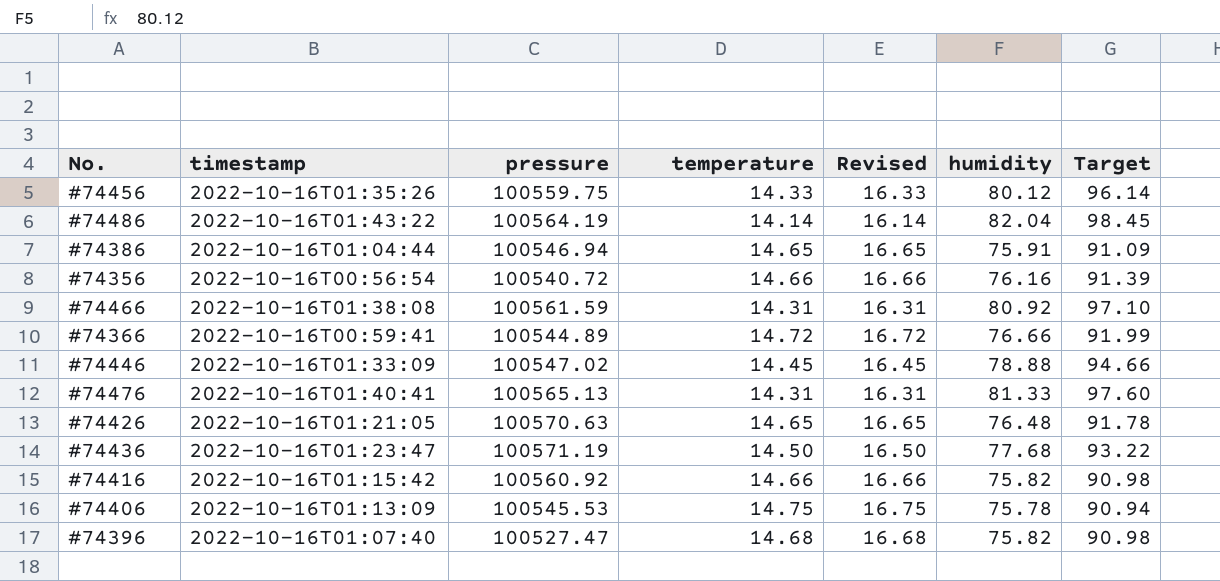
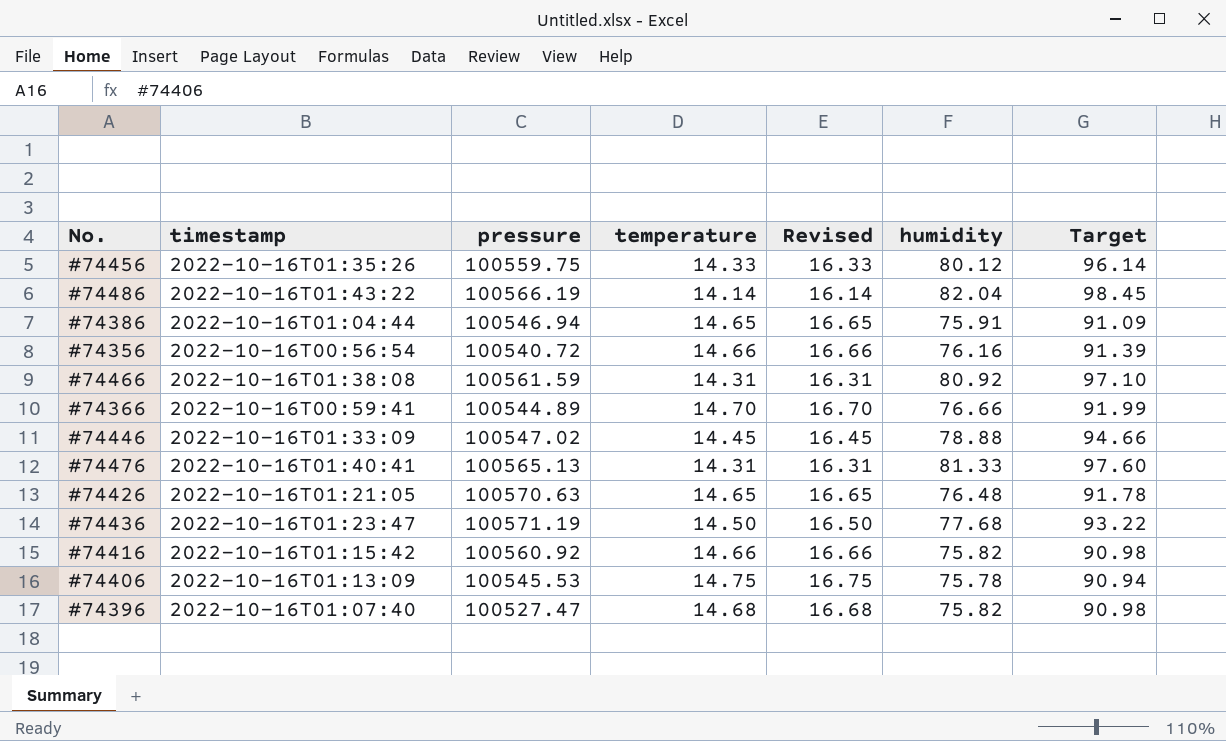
#74486 | pressure: 100564.19 -> 100566.19
#74366 | temperature: 14.72 -> 14.70
#74366 | Revised: 16.72 -> 16.70

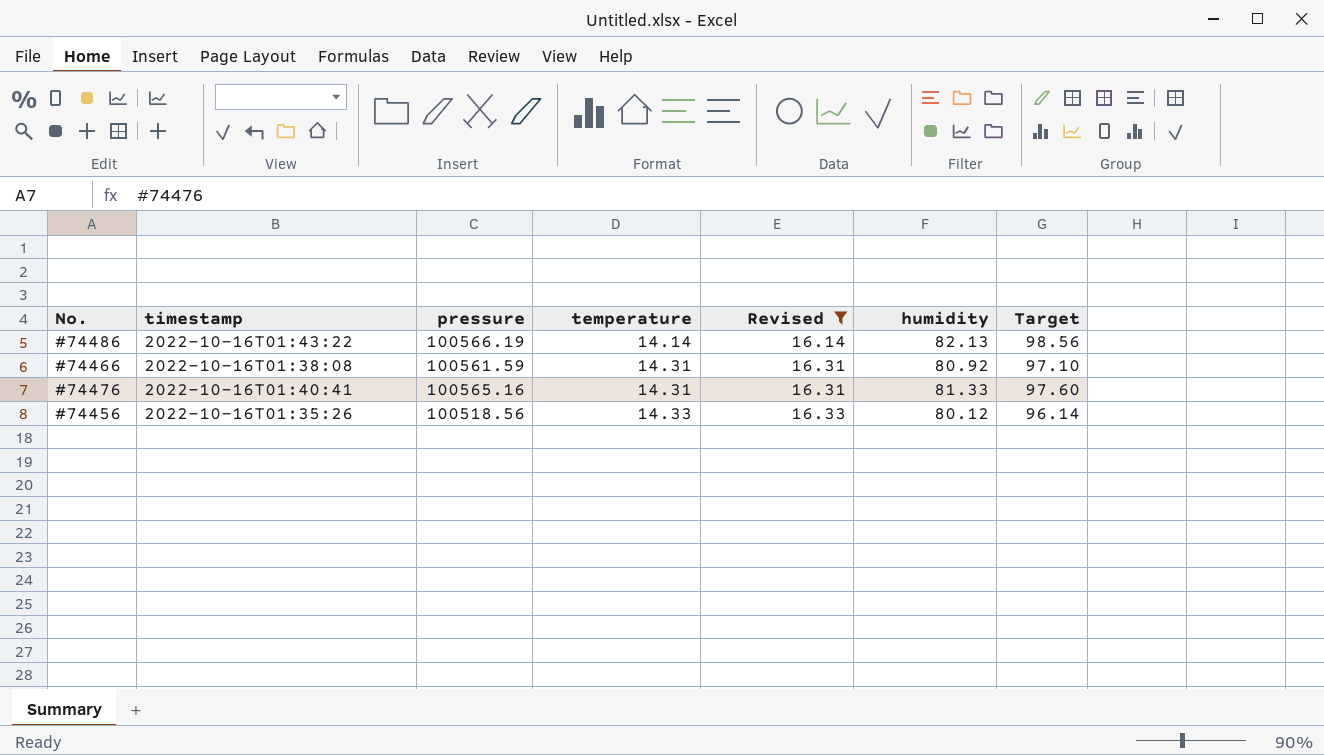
filter: none -> Revised <= 16.33
row order: none -> temperature ascending
#74486 | humidity: 82.04 -> 82.13
#74486 | Target: 98.45 -> 98.56
#74476 | pressure: 100565.13 -> 100565.16
#74456 | pressure: 100559.75 -> 100518.56

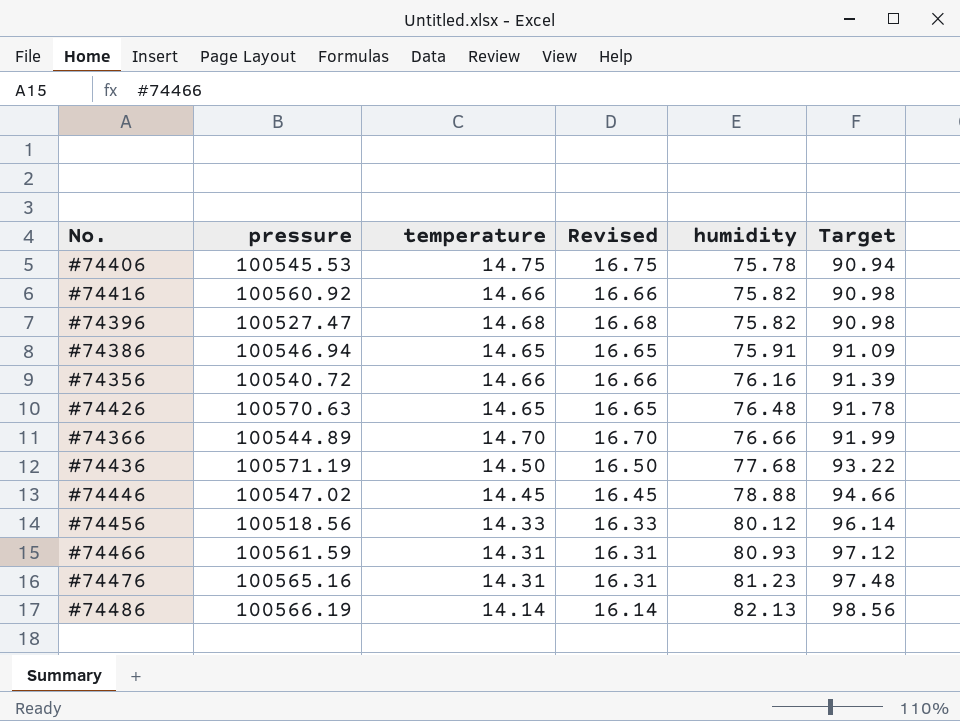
filter: Revised <= 16.33 -> none
row order: temperature ascending -> humidity ascending
column timestamp | position: 2 -> none
#74466 | humidity: 80.92 -> 80.93
#74466 | Target: 97.10 -> 97.12
#74476 | humidity: 81.33 -> 81.23
#74476 | Target: 97.60 -> 97.48

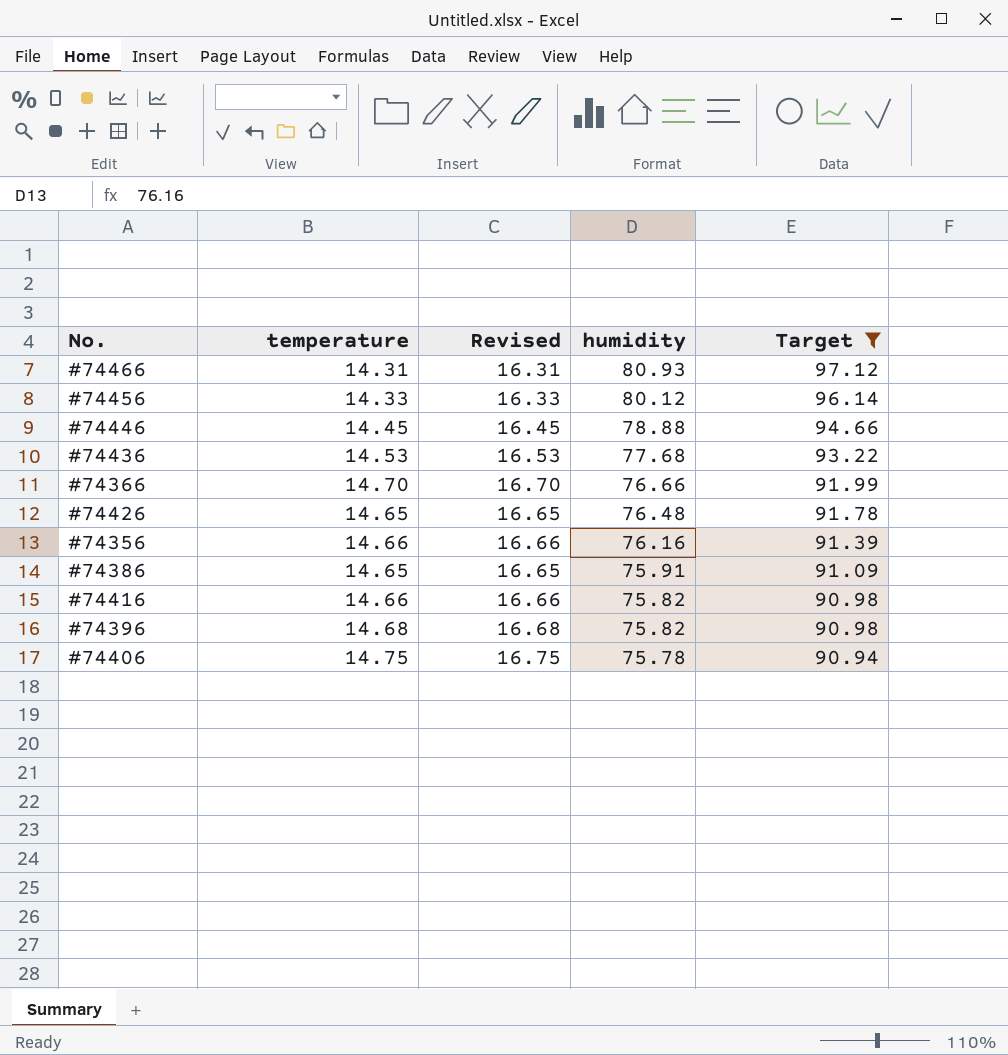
filter: none -> Target <= 97.12
row order: humidity ascending -> humidity descending
column pressure | position: 2 -> none
#74436 | temperature: 14.50 -> 14.53
#74436 | Revised: 16.50 -> 16.53

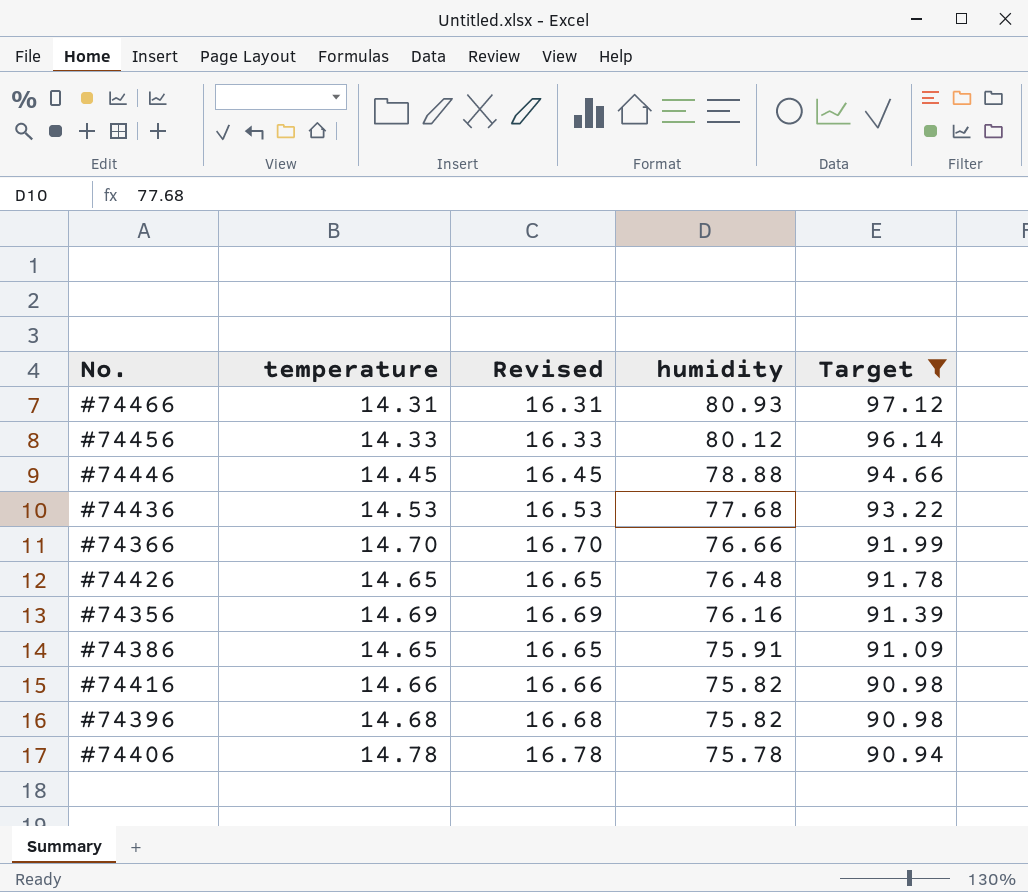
#74356 | temperature: 14.66 -> 14.69
#74356 | Revised: 16.66 -> 16.69
#74406 | temperature: 14.75 -> 14.78
#74406 | Revised: 16.75 -> 16.78

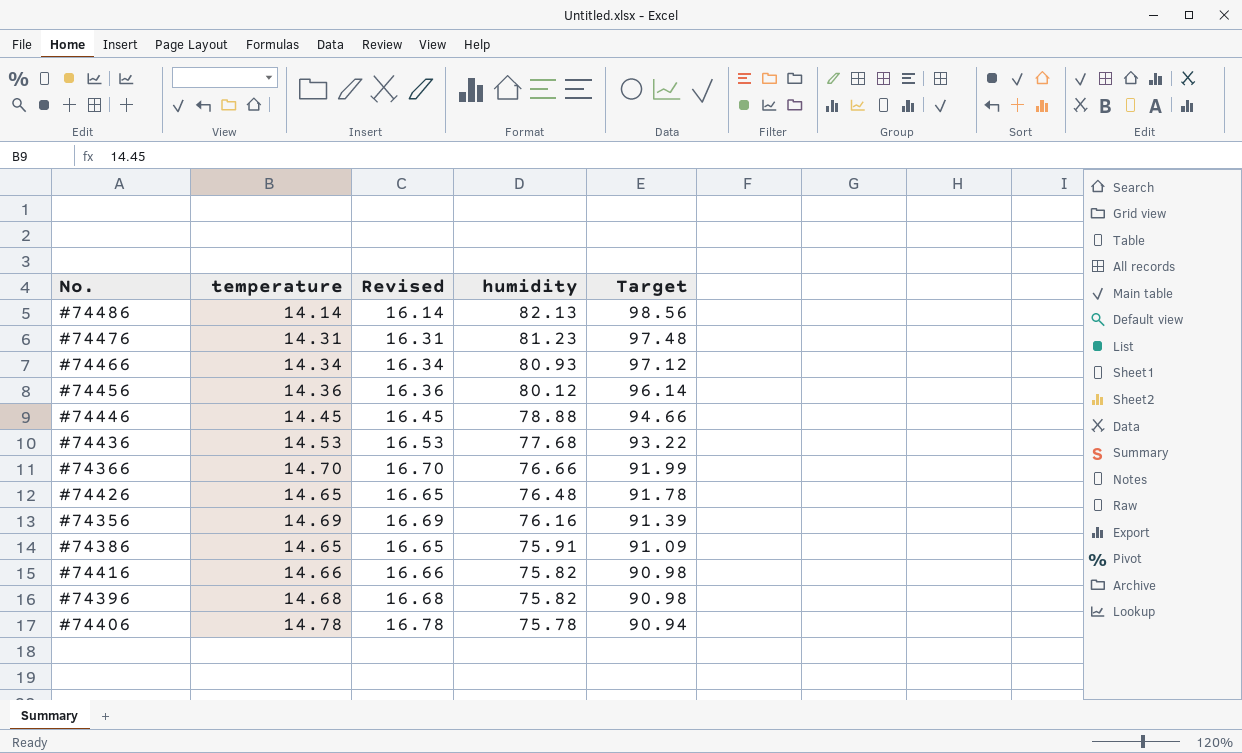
filter: Target <= 97.12 -> none
#74466 | temperature: 14.31 -> 14.34
#74466 | Revised: 16.31 -> 16.34
#74456 | temperature: 14.33 -> 14.36
#74456 | Revised: 16.33 -> 16.36

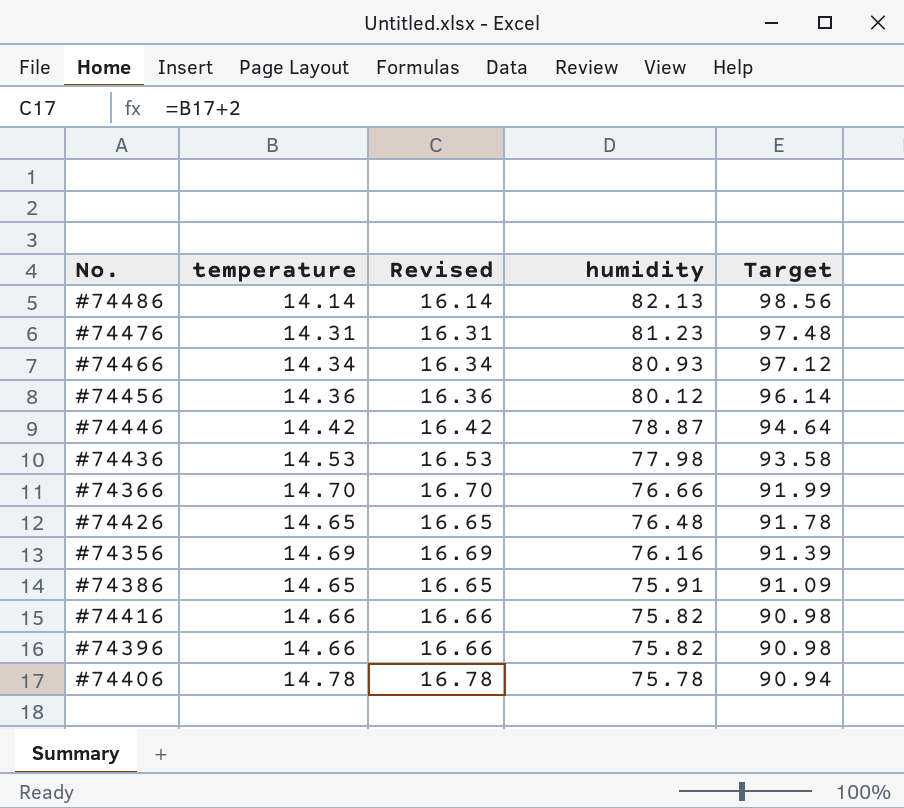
#74446 | temperature: 14.45 -> 14.42
#74446 | Revised: 16.45 -> 16.42
#74446 | humidity: 78.88 -> 78.87
#74446 | Target: 94.66 -> 94.64
#74436 | humidity: 77.68 -> 77.98
#74436 | Target: 93.22 -> 93.58
#74396 | temperature: 14.68 -> 14.66
#74396 | Revised: 16.68 -> 16.66

